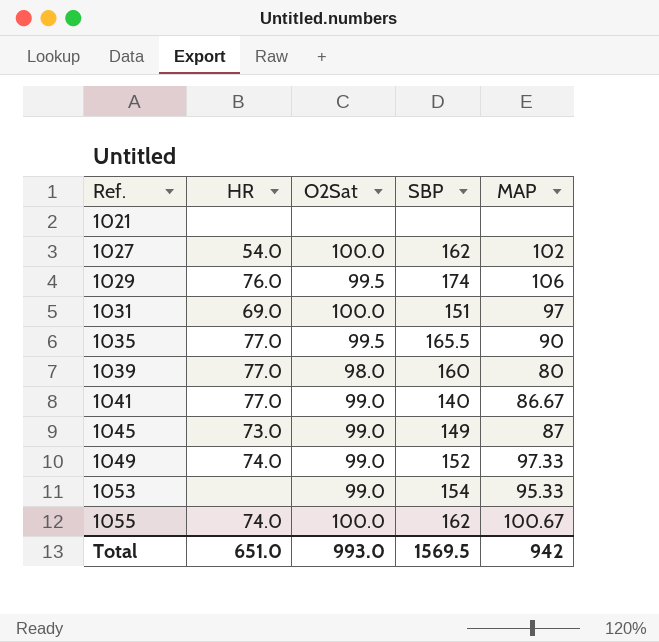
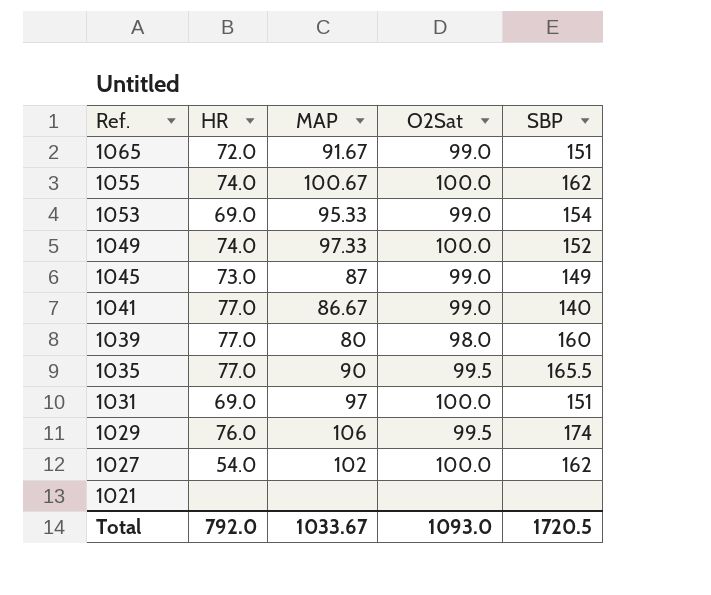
row order: Ref. ascending -> Ref. descending
column MAP | position: 5 -> 3
row 1065: none -> 72.0 | 91.67 | 99.0 | 151
1053 | HR: none -> 69.0
1049 | O2Sat: 99.0 -> 100.0
Total | HR: 651.0 -> 792.0
Total | MAP: 942 -> 1033.67
Total | O2Sat: 993.0 -> 1093.0
Total | SBP: 1569.5 -> 1720.5

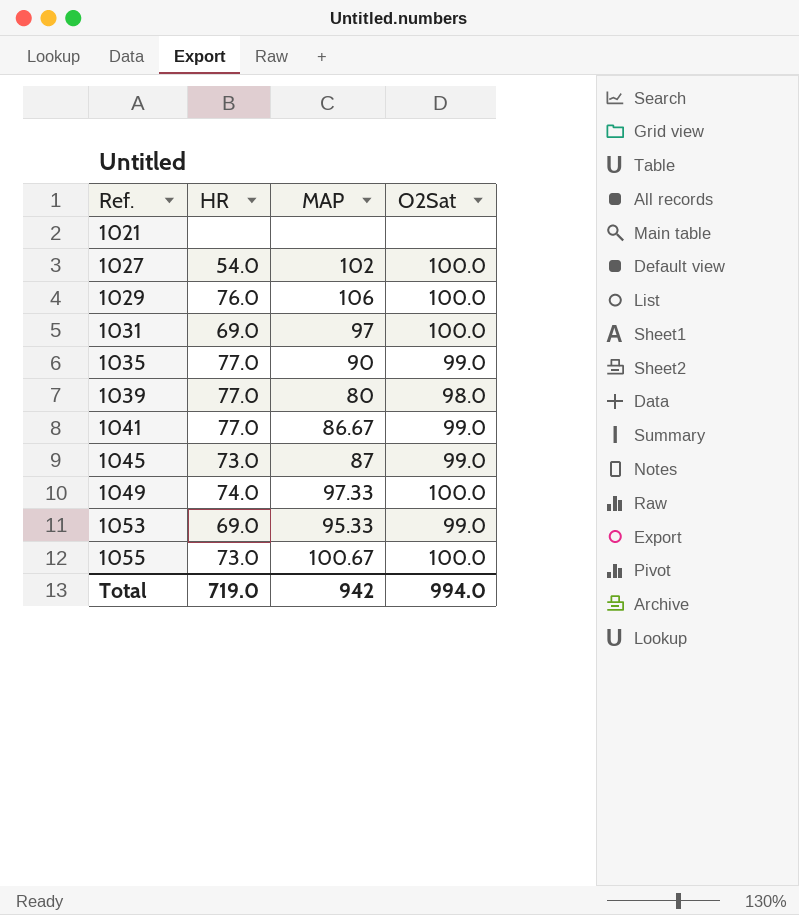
row order: Ref. descending -> Ref. ascending
column SBP | position: 5 -> none
row 1065: 72.0 | 91.67 | 99.0 | 151 -> none
1029 | O2Sat: 99.5 -> 100.0
1035 | O2Sat: 99.5 -> 99.0
1055 | HR: 74.0 -> 73.0
Total | HR: 792.0 -> 719.0
Total | MAP: 1033.67 -> 942
Total | O2Sat: 1093.0 -> 994.0

